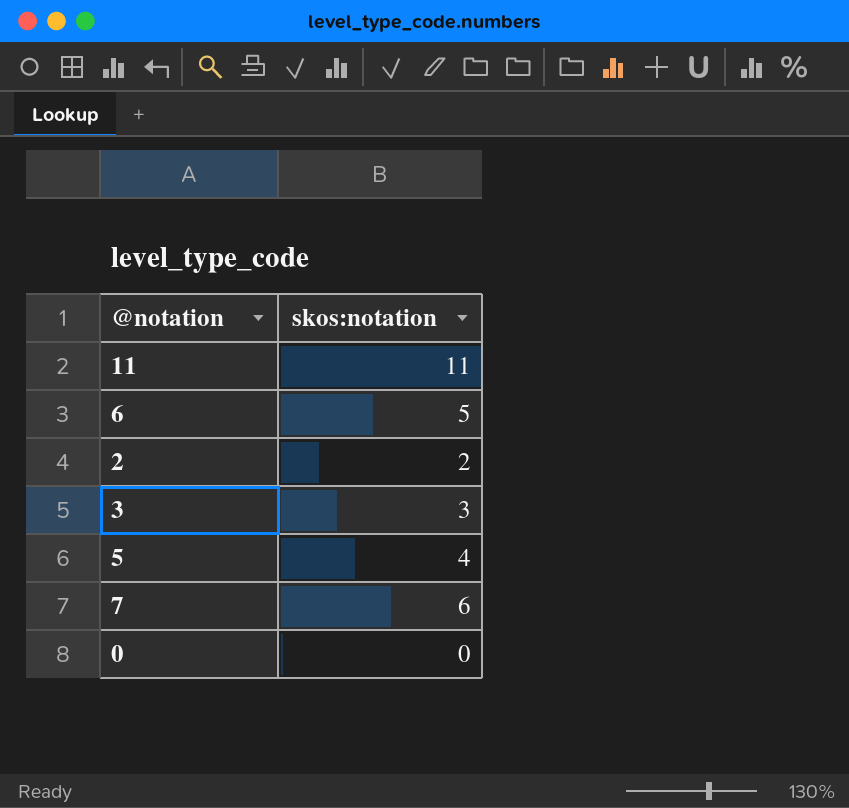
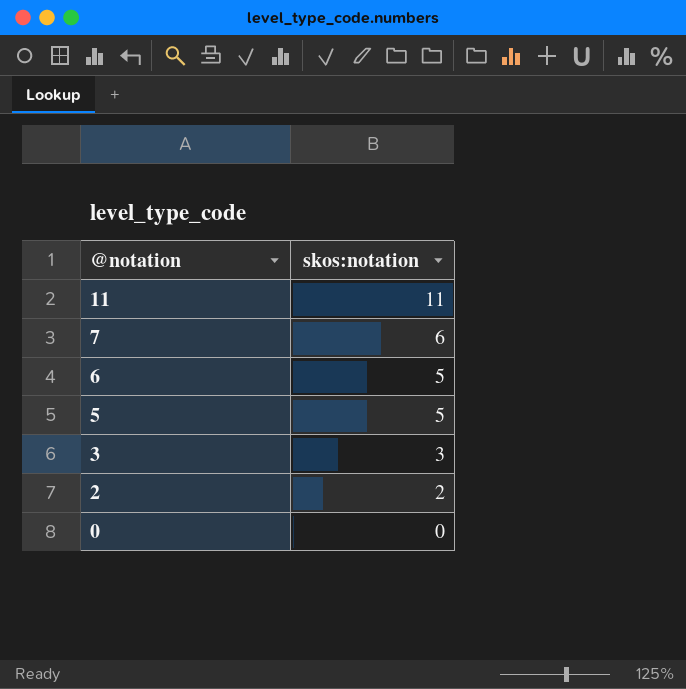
row order: none -> @notation descending
5 | skos:notation: 4 -> 5

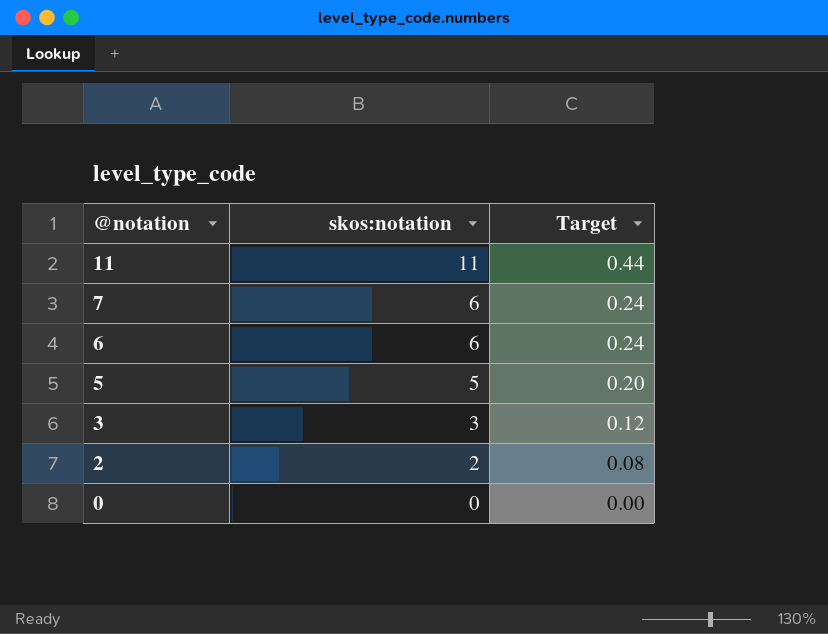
column Target | formula: none -> [skos:notation] * 0.04
6 | skos:notation: 5 -> 6

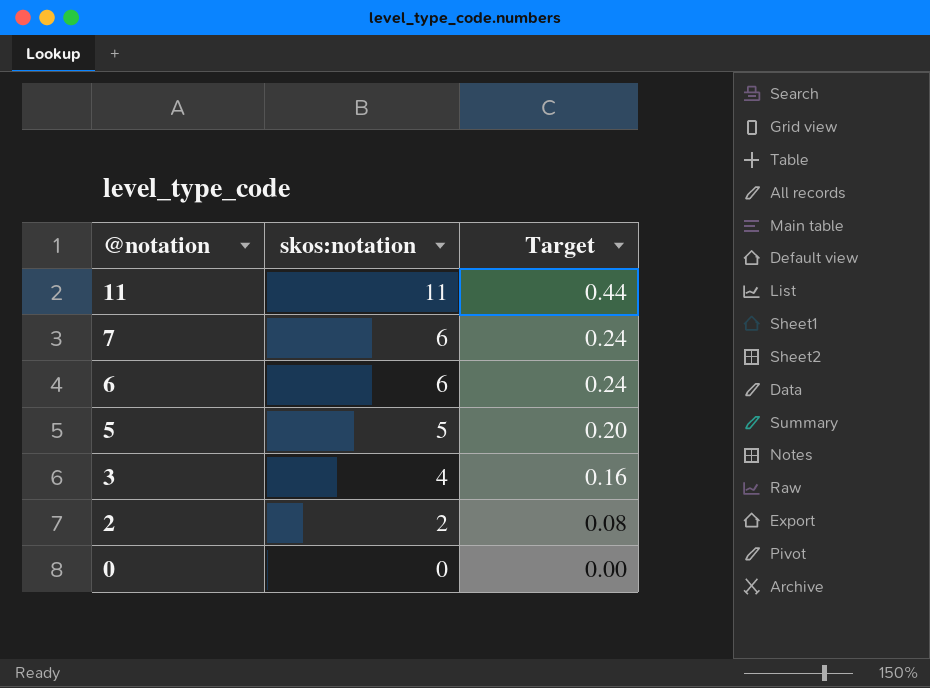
3 | skos:notation: 3 -> 4
3 | Target: 0.12 -> 0.16

